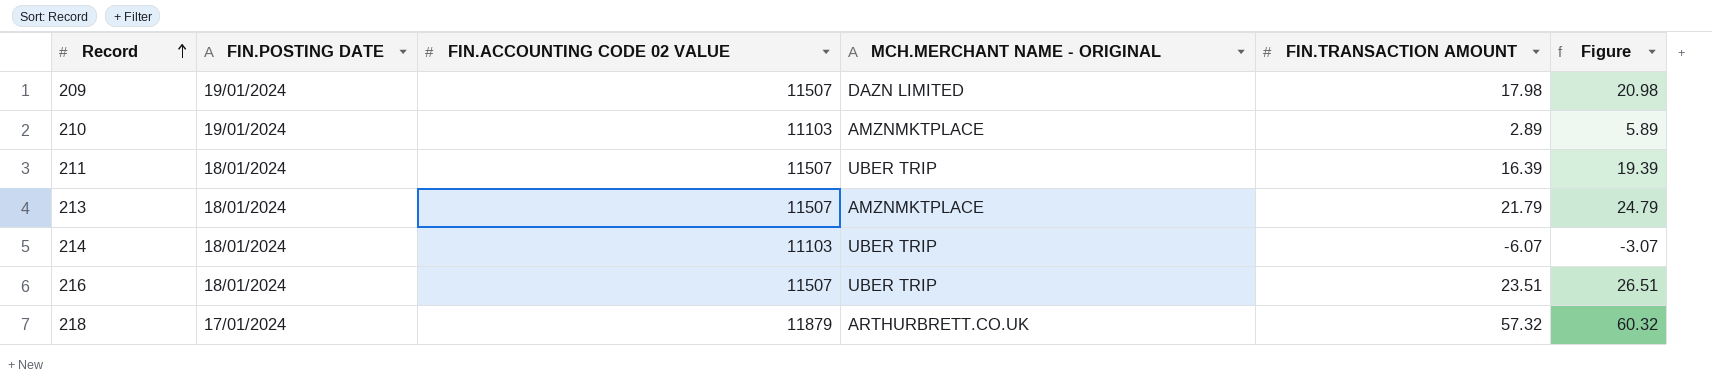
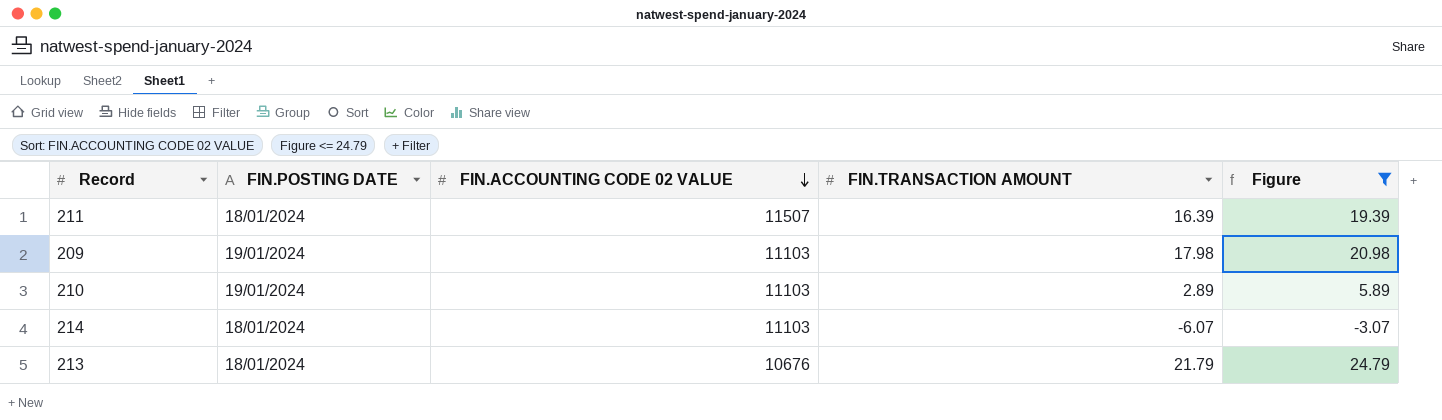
filter: none -> Figure <= 24.79
row order: Record ascending -> FIN.ACCOUNTING CODE 02 VALUE descending
column MCH.MERCHANT NAME - ORIGINAL | position: 4 -> none
209 | FIN.ACCOUNTING CODE 02 VALUE: 11507 -> 11103
213 | FIN.ACCOUNTING CODE 02 VALUE: 11507 -> 10676

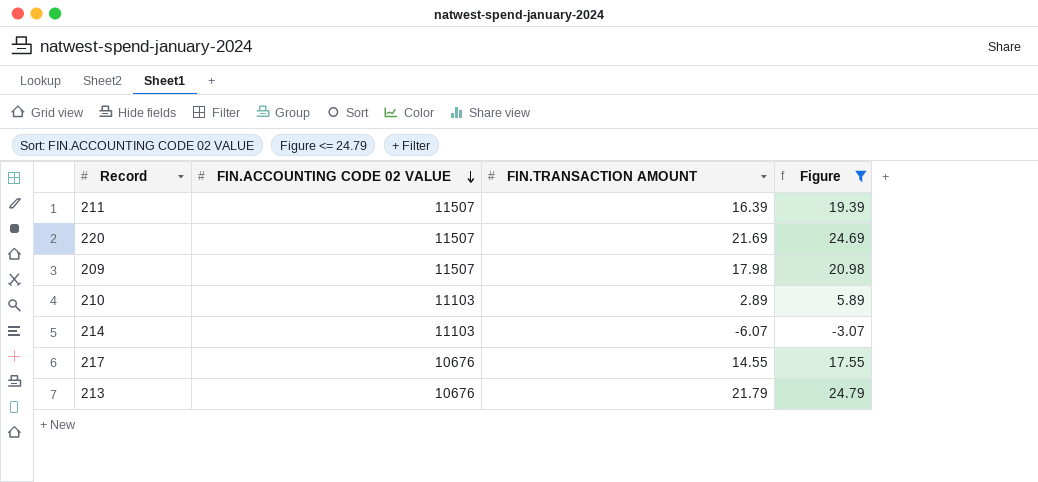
column FIN.POSTING DATE | position: 2 -> none
row 220: none -> 11507 | 21.69 | 24.69
209 | FIN.ACCOUNTING CODE 02 VALUE: 11103 -> 11507
row 217: none -> 10676 | 14.55 | 17.55

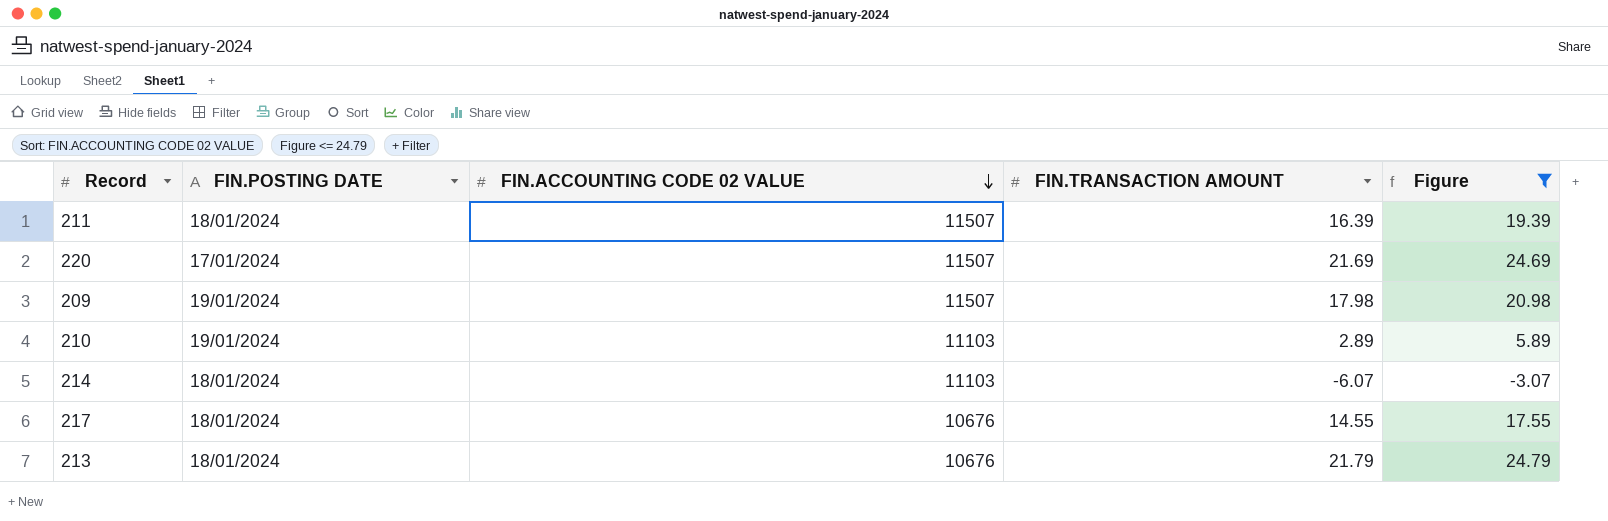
column FIN.POSTING DATE | position: none -> 2

